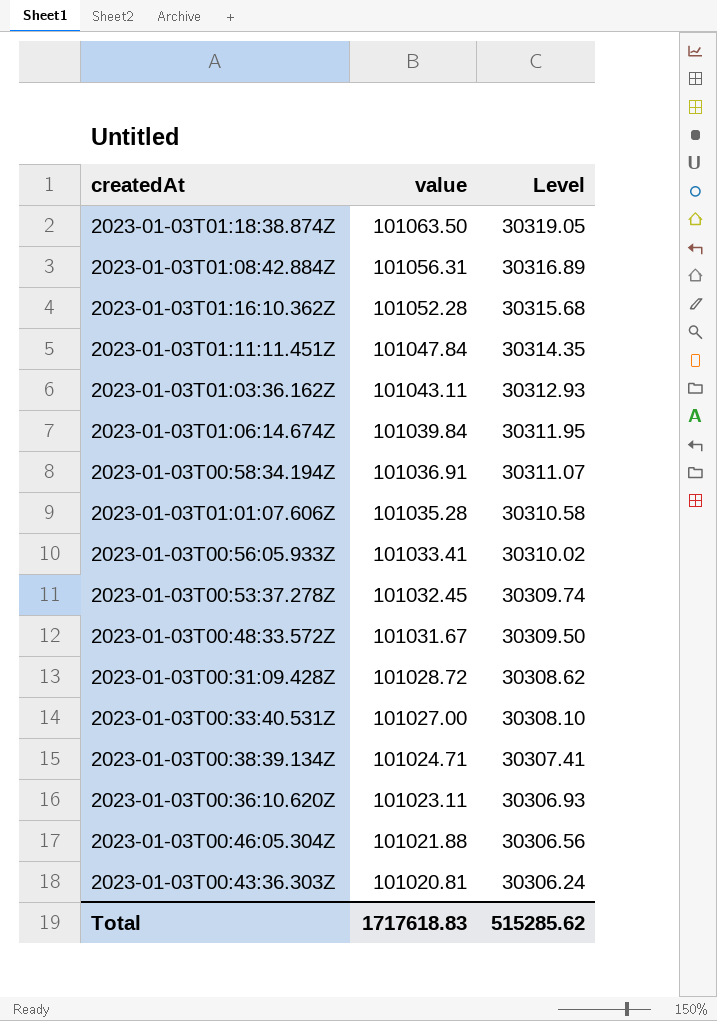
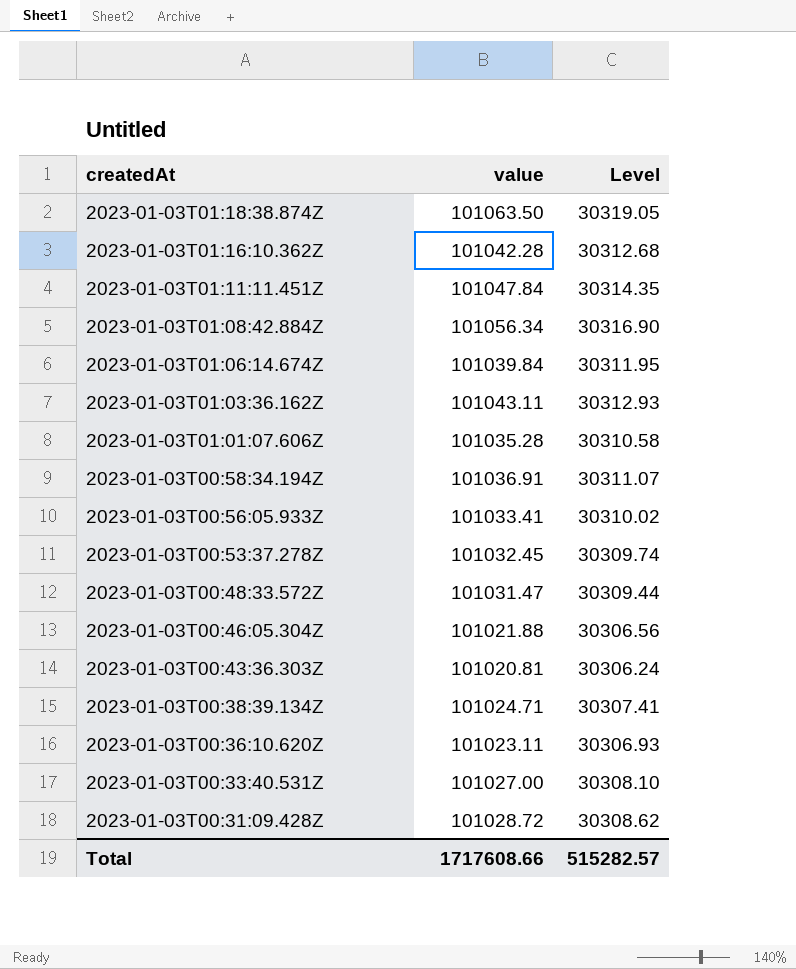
row order: value descending -> createdAt descending
2023-01-03T01:16:10.362Z | value: 101052.28 -> 101042.28
2023-01-03T01:16:10.362Z | Level: 30315.68 -> 30312.68
2023-01-03T01:08:42.884Z | value: 101056.31 -> 101056.34
2023-01-03T01:08:42.884Z | Level: 30316.89 -> 30316.90
2023-01-03T00:48:33.572Z | value: 101031.67 -> 101031.47
2023-01-03T00:48:33.572Z | Level: 30309.50 -> 30309.44
Total | value: 1717618.83 -> 1717608.66
Total | Level: 515285.62 -> 515282.57

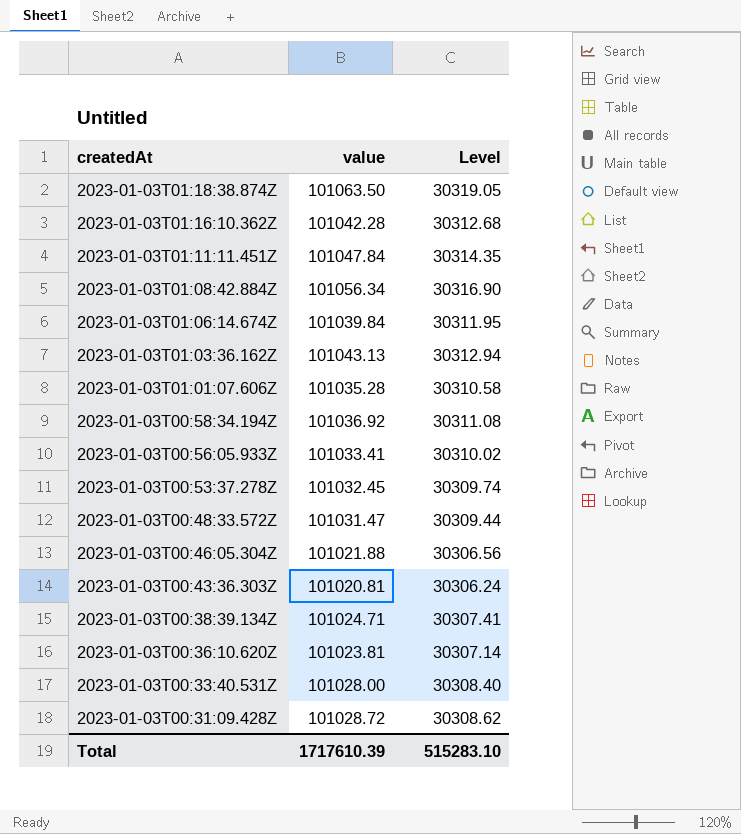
2023-01-03T01:03:36.162Z | value: 101043.11 -> 101043.13
2023-01-03T01:03:36.162Z | Level: 30312.93 -> 30312.94
2023-01-03T00:58:34.194Z | value: 101036.91 -> 101036.92
2023-01-03T00:58:34.194Z | Level: 30311.07 -> 30311.08
2023-01-03T00:36:10.620Z | value: 101023.11 -> 101023.81
2023-01-03T00:36:10.620Z | Level: 30306.93 -> 30307.14
2023-01-03T00:33:40.531Z | value: 101027.00 -> 101028.00
2023-01-03T00:33:40.531Z | Level: 30308.10 -> 30308.40
Total | value: 1717608.66 -> 1717610.39
Total | Level: 515282.57 -> 515283.10

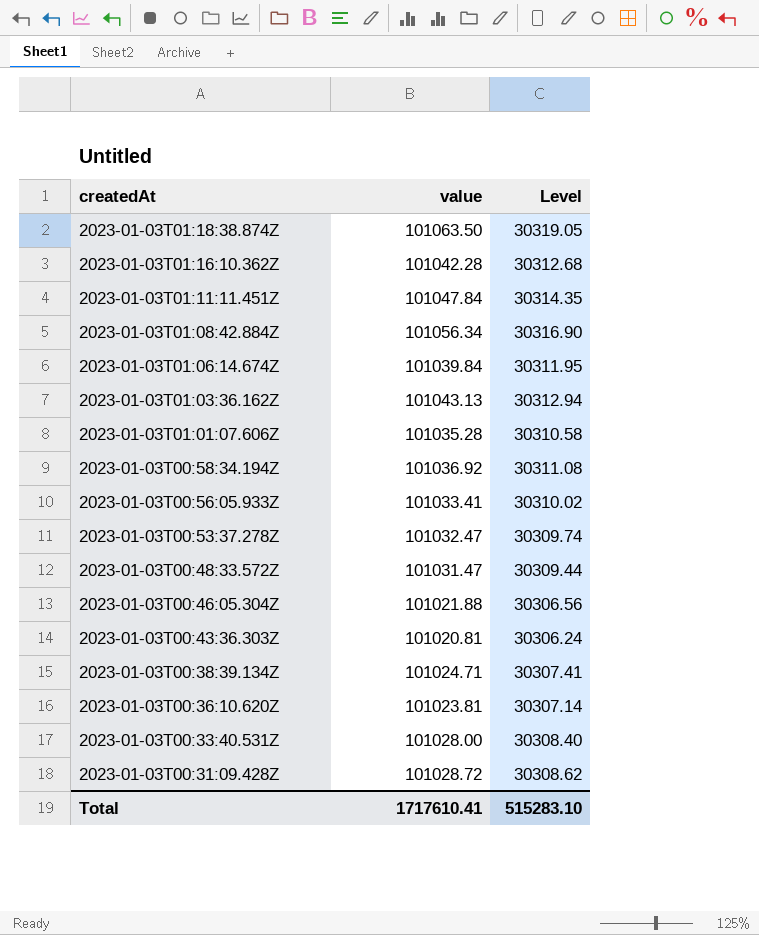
2023-01-03T00:53:37.278Z | value: 101032.45 -> 101032.47
Total | value: 1717610.39 -> 1717610.41

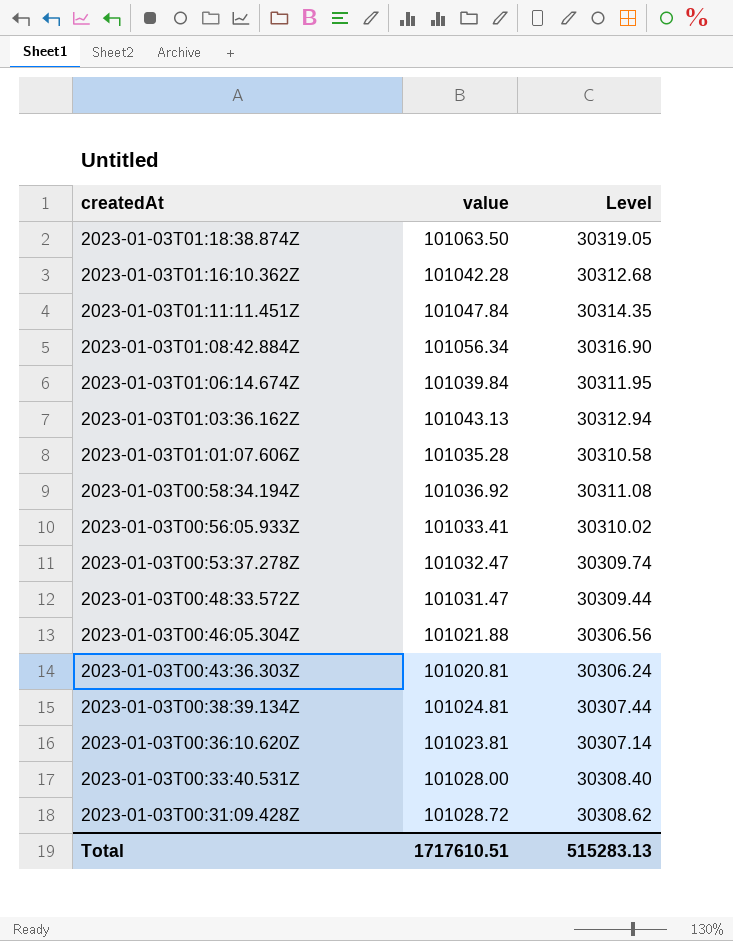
2023-01-03T00:38:39.134Z | value: 101024.71 -> 101024.81
2023-01-03T00:38:39.134Z | Level: 30307.41 -> 30307.44
Total | value: 1717610.41 -> 1717610.51
Total | Level: 515283.10 -> 515283.13

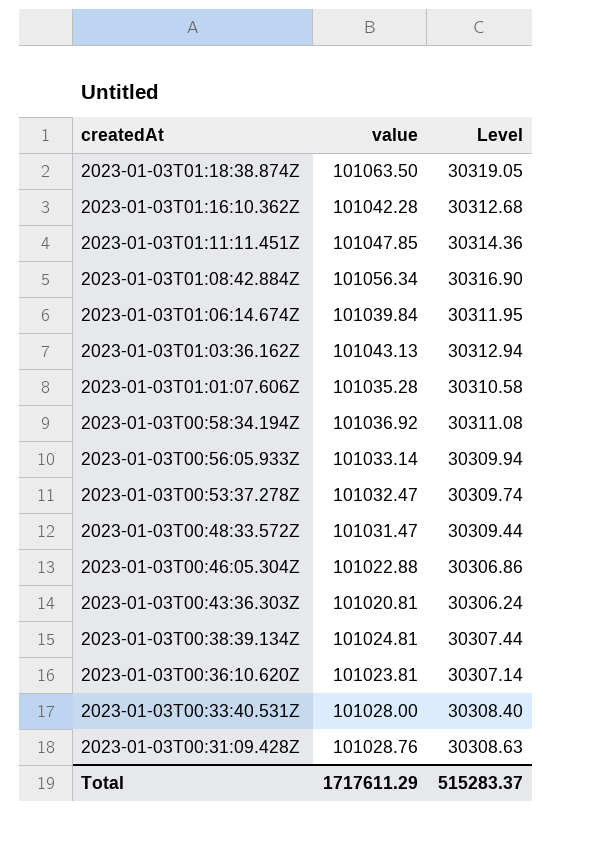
2023-01-03T01:11:11.451Z | value: 101047.84 -> 101047.85
2023-01-03T01:11:11.451Z | Level: 30314.35 -> 30314.36
2023-01-03T00:56:05.933Z | value: 101033.41 -> 101033.14
2023-01-03T00:56:05.933Z | Level: 30310.02 -> 30309.94
2023-01-03T00:46:05.304Z | value: 101021.88 -> 101022.88
2023-01-03T00:46:05.304Z | Level: 30306.56 -> 30306.86
2023-01-03T00:31:09.428Z | value: 101028.72 -> 101028.76
2023-01-03T00:31:09.428Z | Level: 30308.62 -> 30308.63
Total | value: 1717610.51 -> 1717611.29
Total | Level: 515283.13 -> 515283.37

